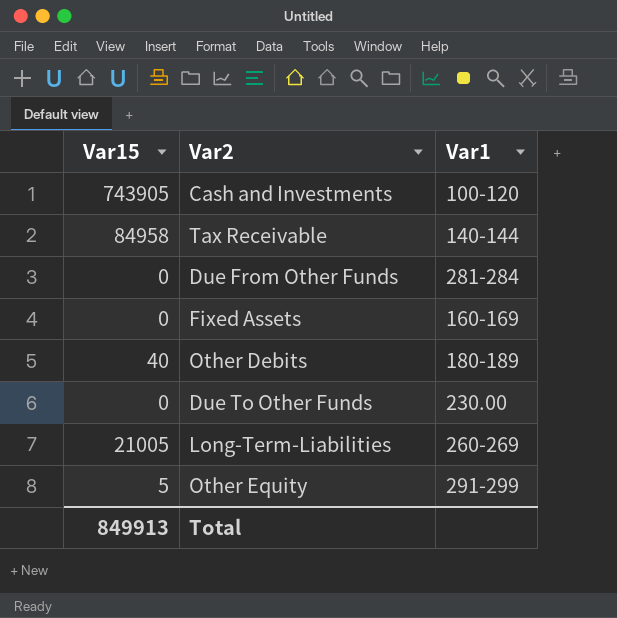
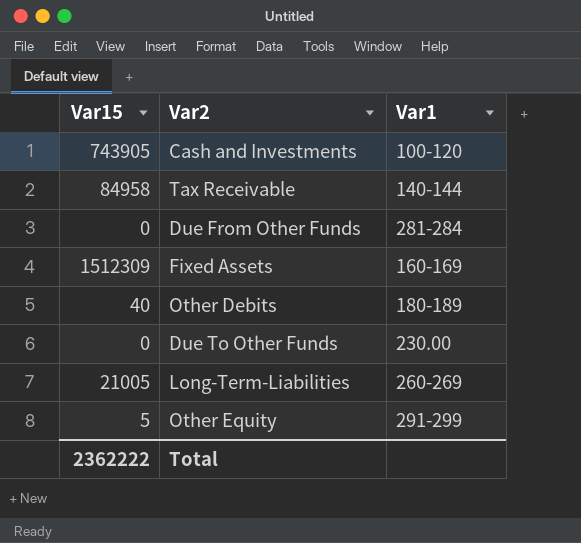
Fixed Assets | Var15: 0 -> 1512309
Total | Var15: 849913 -> 2362222

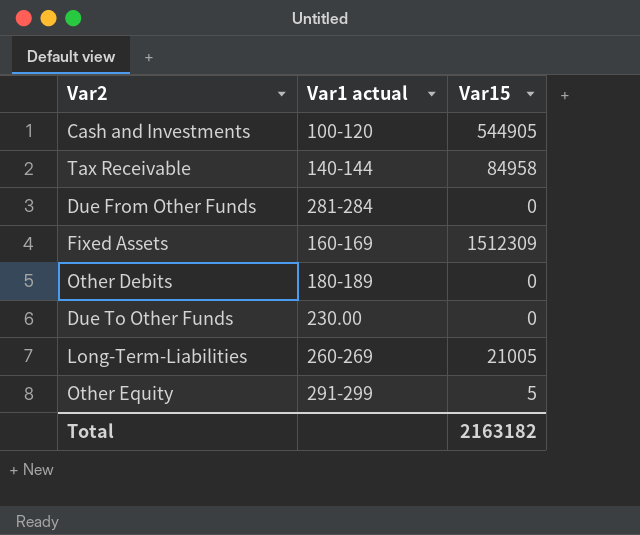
column name: Var1 -> Var1 actual
column Var15 | position: 1 -> 3
Cash and Investments | Var15: 743905 -> 544905
Other Debits | Var15: 40 -> 0
Total | Var15: 2362222 -> 2163182

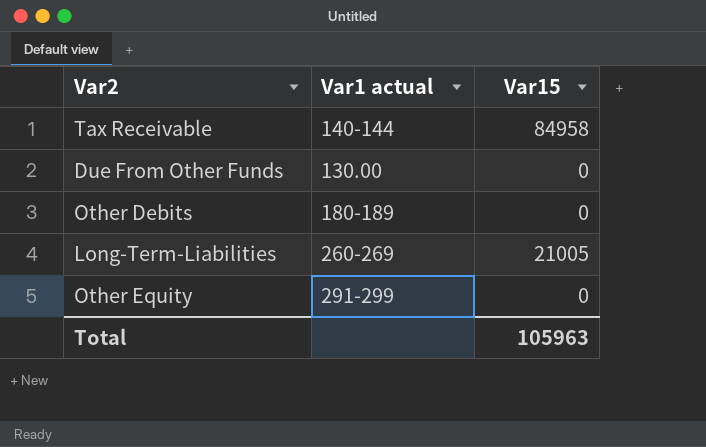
row Cash and Investments: 100-120 | 544905 -> none
row Fixed Assets: 160-169 | 1512309 -> none
row Due To Other Funds: 230.00 | 0 -> none
Due From Other Funds | Var1 actual: 281-284 -> 130.00
Other Equity | Var15: 5 -> 0
Total | Var15: 2163182 -> 105963

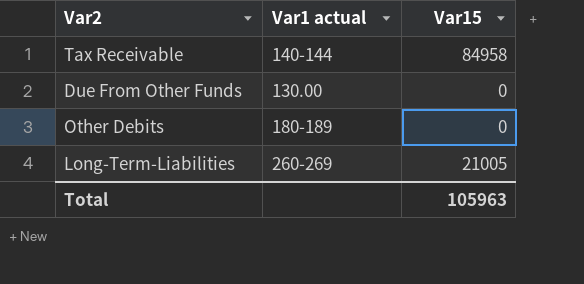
row Other Equity: 291-299 | 0 -> none

